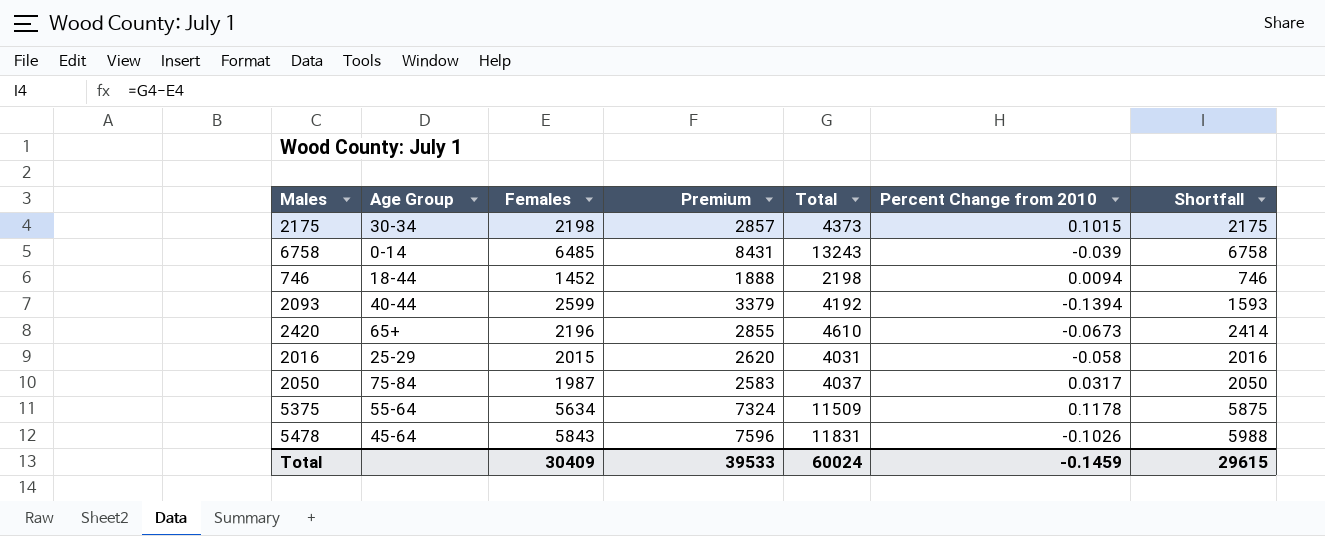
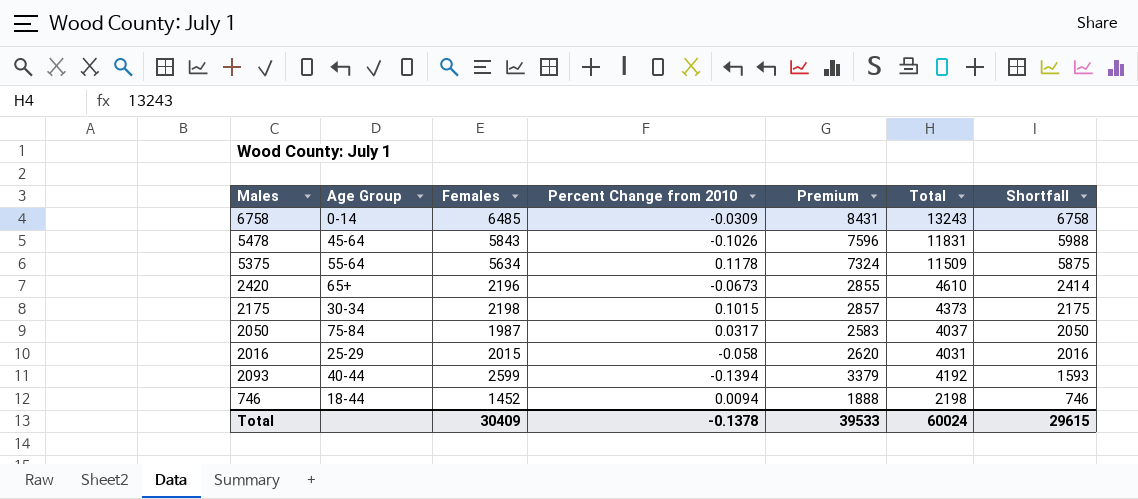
row order: none -> Shortfall descending
column Percent Change from 2010 | position: 6 -> 4
6758 | Percent Change from 2010: -0.039 -> -0.0309
Total | Percent Change from 2010: -0.1459 -> -0.1378

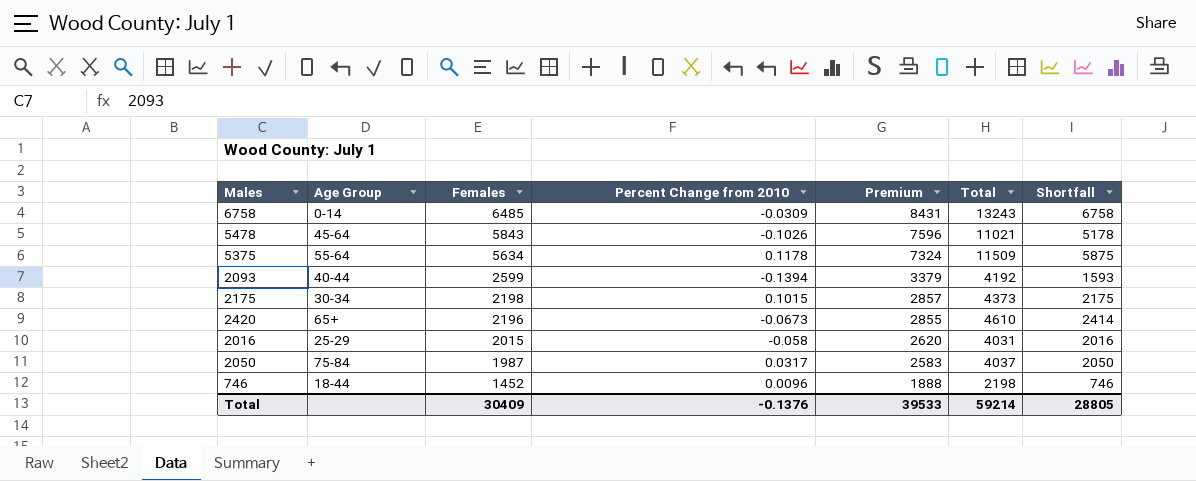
row order: Shortfall descending -> Females descending
5478 | Total: 11831 -> 11021
5478 | Shortfall: 5988 -> 5178
746 | Percent Change from 2010: 0.0094 -> 0.0096
Total | Percent Change from 2010: -0.1378 -> -0.1376
Total | Total: 60024 -> 59214
Total | Shortfall: 29615 -> 28805

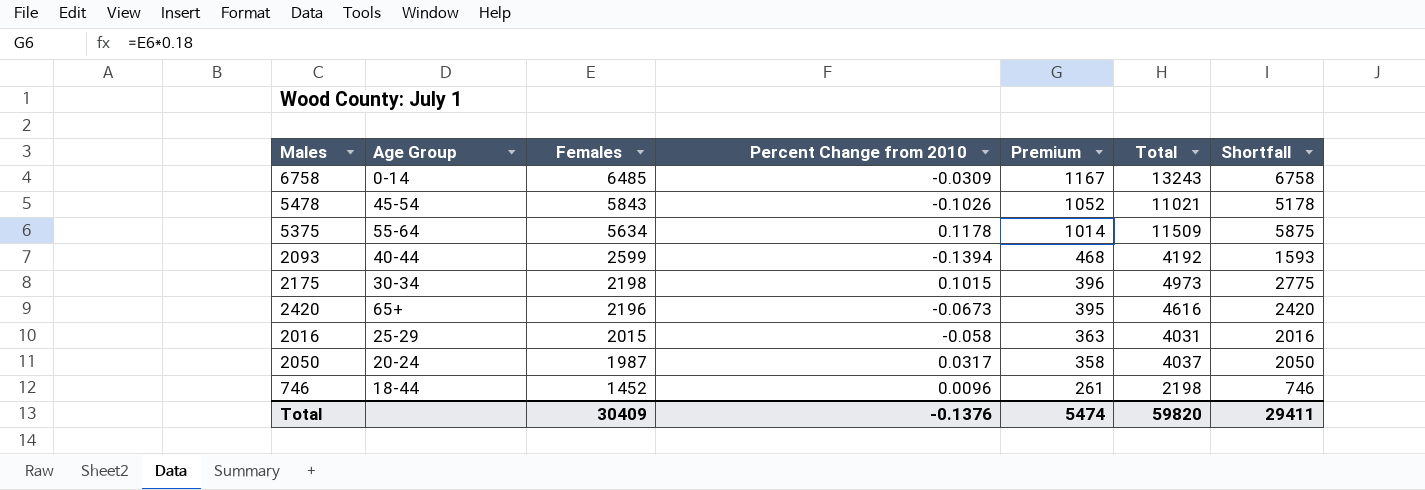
column Premium | formula: [Females] * 1.3 -> [Females] * 0.18
5478 | Age Group: 45-64 -> 45-54
2175 | Total: 4373 -> 4973
2175 | Shortfall: 2175 -> 2775
2420 | Total: 4610 -> 4616
2420 | Shortfall: 2414 -> 2420
2050 | Age Group: 75-84 -> 20-24
Total | Premium: 39533 -> 5474
Total | Total: 59214 -> 59820
Total | Shortfall: 28805 -> 29411

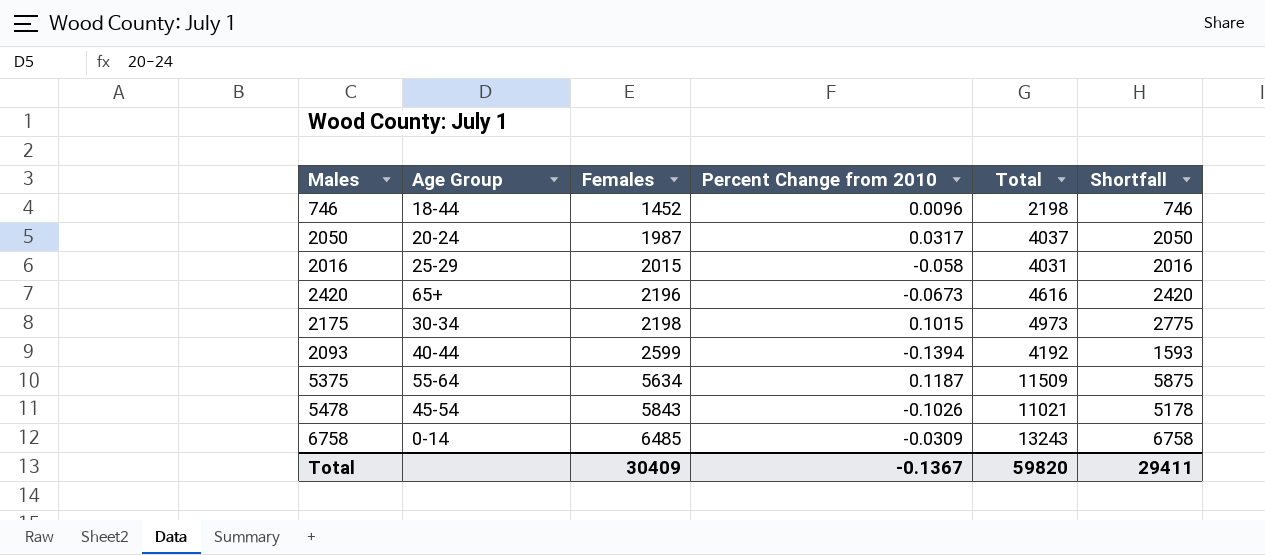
row order: Females descending -> Females ascending
column Premium | formula: [Females] * 0.18 -> none
5375 | Percent Change from 2010: 0.1178 -> 0.1187
Total | Percent Change from 2010: -0.1376 -> -0.1367

